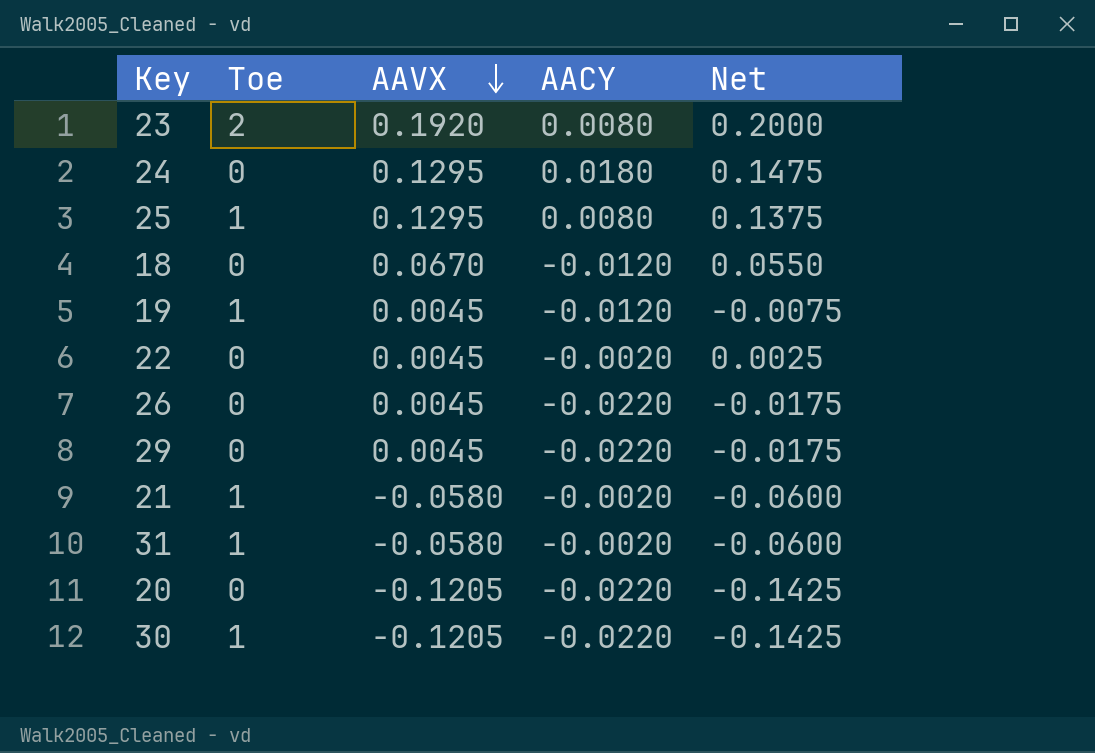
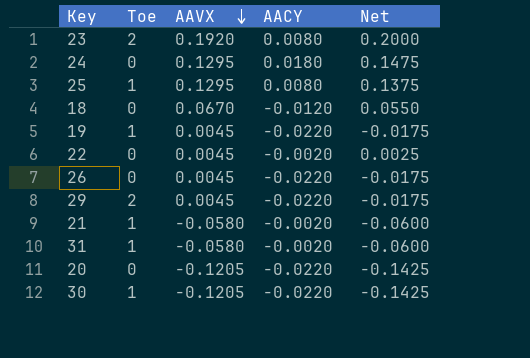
19 | AACY: -0.0120 -> -0.0220
19 | Net: -0.0075 -> -0.0175
29 | Toe: 0 -> 2

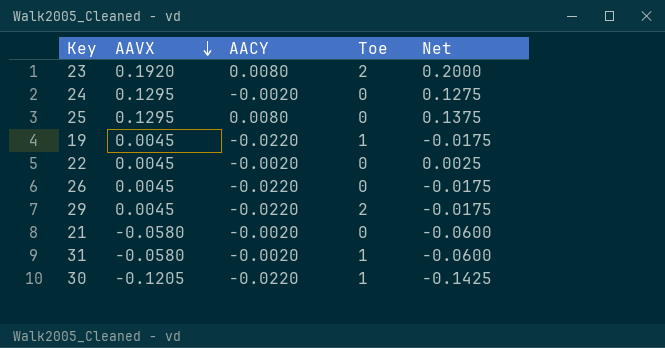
column Toe | position: 2 -> 4
row 18: 0 | 0.0670 | -0.0120 | 0.0550 -> none
row 20: 0 | -0.1205 | -0.0220 | -0.1425 -> none
24 | AACY: 0.0180 -> -0.0020
24 | Net: 0.1475 -> 0.1275
25 | Toe: 1 -> 0
21 | Toe: 1 -> 0

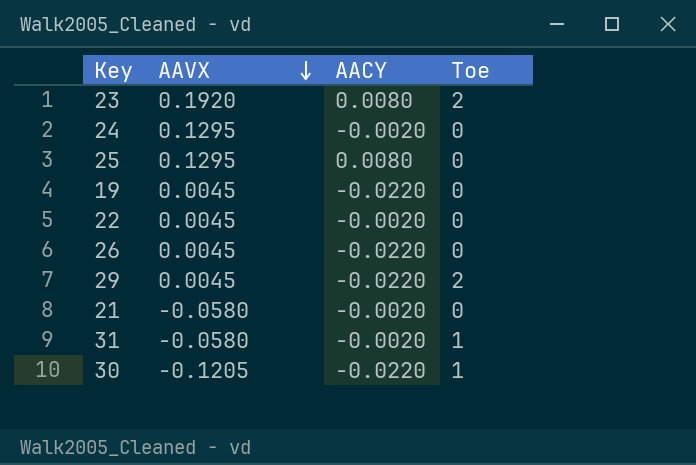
column Net | formula: [AAVX] + [AACY] -> none
19 | Toe: 1 -> 0

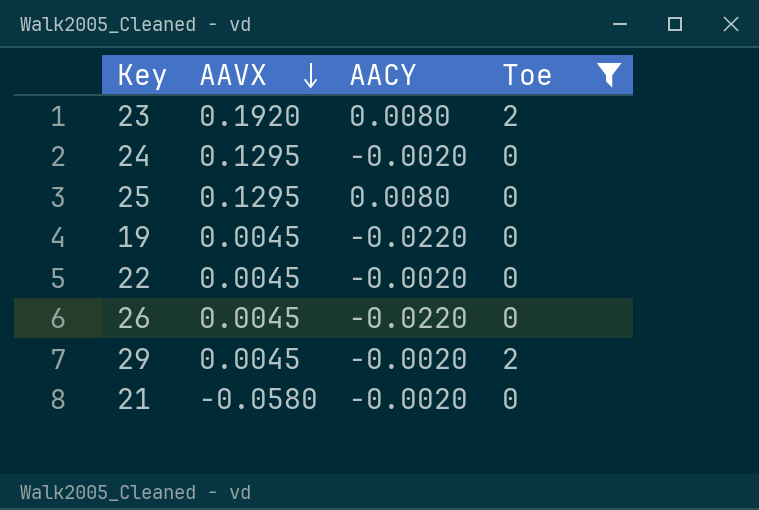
filter: none -> Toe != 1
29 | AACY: -0.0220 -> -0.0020

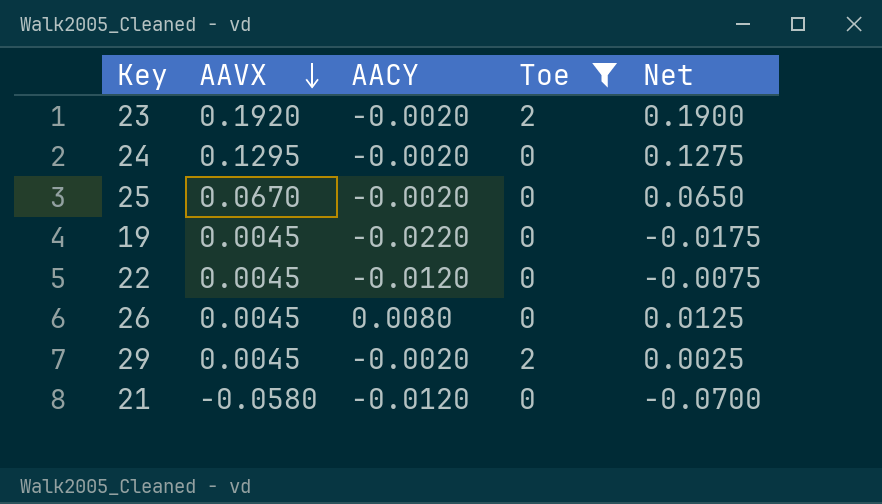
column Net | formula: none -> [AAVX] + [AACY]
23 | AACY: 0.0080 -> -0.0020
25 | AAVX: 0.1295 -> 0.0670
25 | AACY: 0.0080 -> -0.0020
22 | AACY: -0.0020 -> -0.0120
26 | AACY: -0.0220 -> 0.0080
21 | AACY: -0.0020 -> -0.0120

